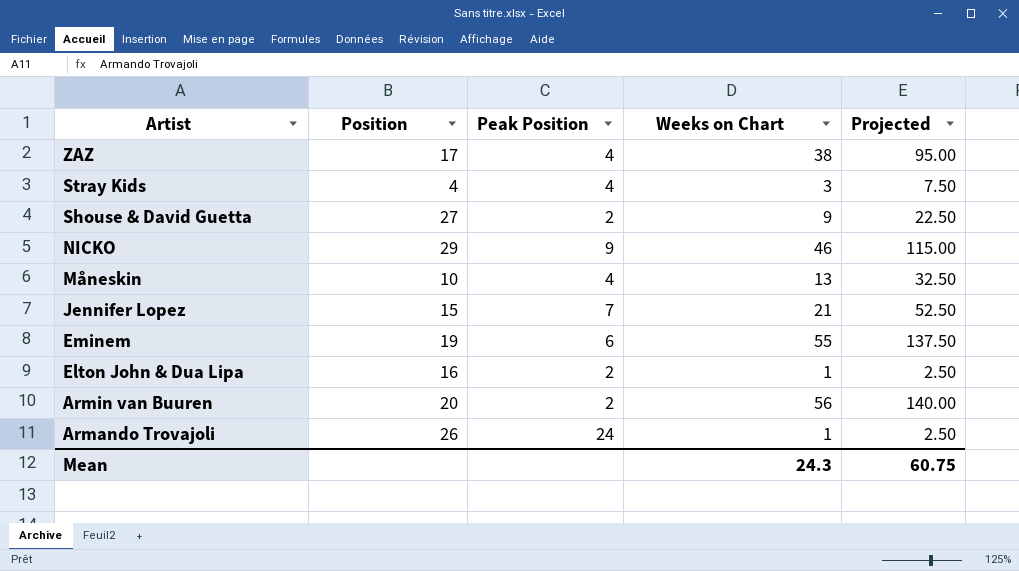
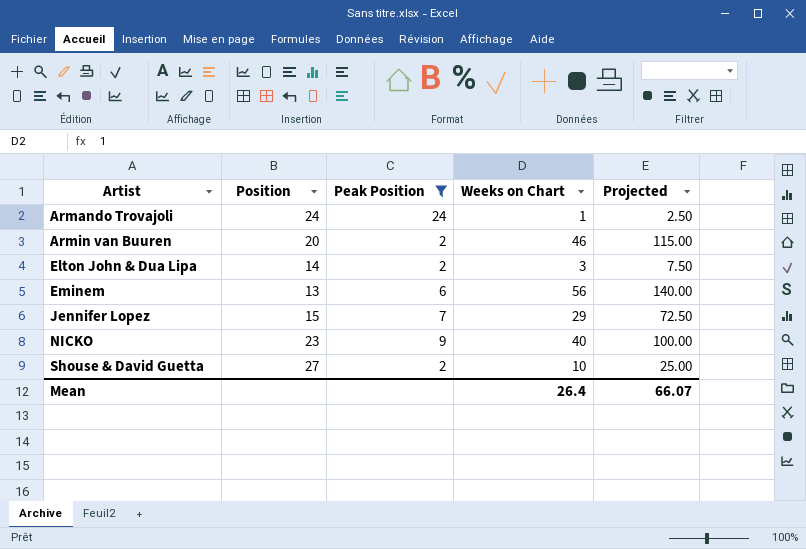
filter: none -> Peak Position != 4
row order: Artist descending -> Artist ascending
Armando Trovajoli | Position: 26 -> 24
Armin van Buuren | Weeks on Chart: 56 -> 46
Armin van Buuren | Projected: 140.00 -> 115.00
Elton John & Dua Lipa | Position: 16 -> 14
Elton John & Dua Lipa | Weeks on Chart: 1 -> 3
Elton John & Dua Lipa | Projected: 2.50 -> 7.50
Eminem | Position: 19 -> 13
Eminem | Weeks on Chart: 55 -> 56
Eminem | Projected: 137.50 -> 140.00
Jennifer Lopez | Weeks on Chart: 21 -> 29
Jennifer Lopez | Projected: 52.50 -> 72.50
NICKO | Position: 29 -> 23
NICKO | Weeks on Chart: 46 -> 40
NICKO | Projected: 115.00 -> 100.00
Shouse & David Guetta | Weeks on Chart: 9 -> 10
Shouse & David Guetta | Projected: 22.50 -> 25.00
Mean | Weeks on Chart: 24.3 -> 26.4
Mean | Projected: 60.75 -> 66.07

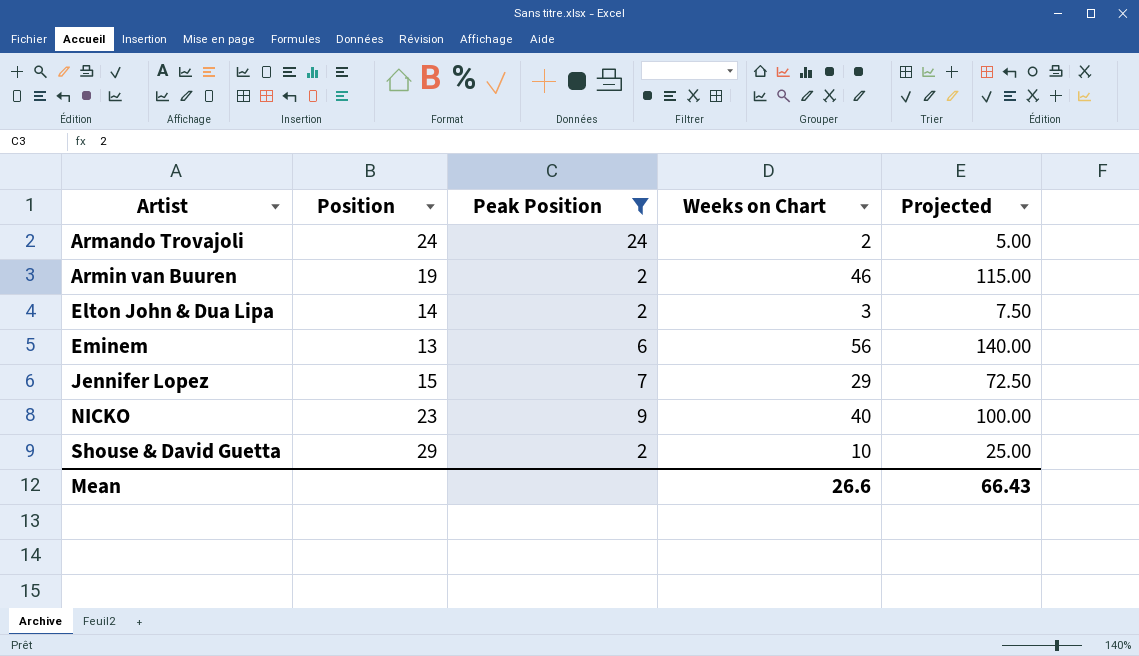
Armando Trovajoli | Weeks on Chart: 1 -> 2
Armando Trovajoli | Projected: 2.50 -> 5.00
Armin van Buuren | Position: 20 -> 19
Shouse & David Guetta | Position: 27 -> 29
Mean | Weeks on Chart: 26.4 -> 26.6
Mean | Projected: 66.07 -> 66.43

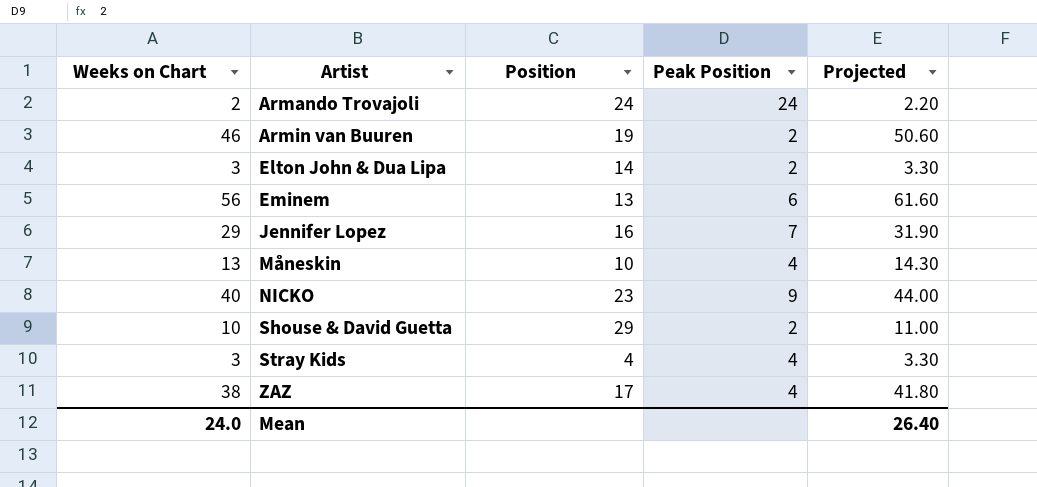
filter: Peak Position != 4 -> none
column Weeks on Chart | position: 4 -> 1
column Projected | formula: [Weeks on Chart] * 2.5 -> [Weeks on Chart] * 1.1
Jennifer Lopez | Position: 15 -> 16
Mean | Weeks on Chart: 26.6 -> 24.0
Mean | Projected: 66.43 -> 26.40

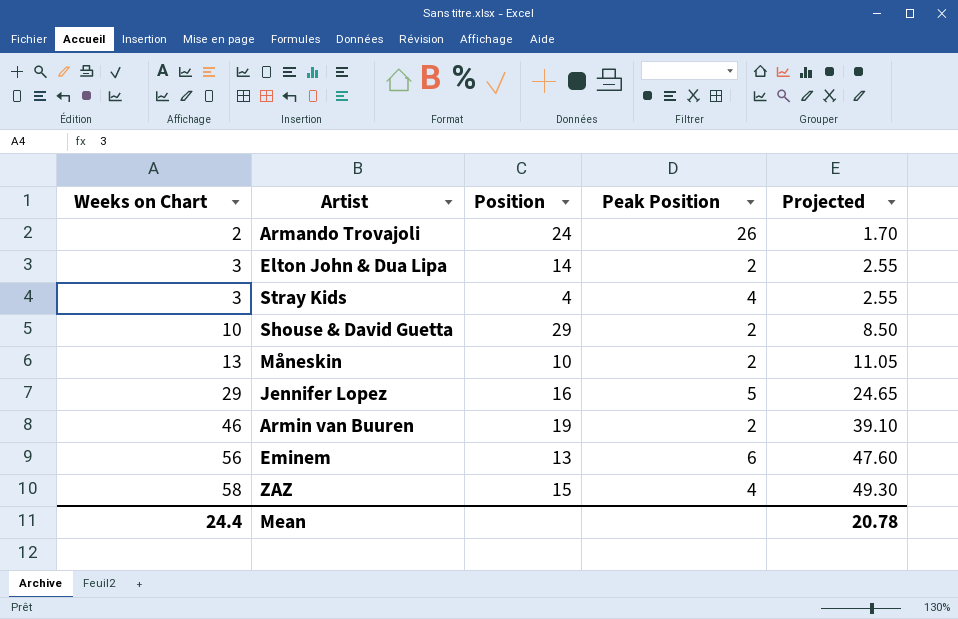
row order: Artist ascending -> Weeks on Chart ascending
column Projected | formula: [Weeks on Chart] * 1.1 -> [Weeks on Chart] * 0.85
row NICKO: 40 | 23 | 9 | 44.00 -> none
Armando Trovajoli | Peak Position: 24 -> 26
Måneskin | Peak Position: 4 -> 2
Jennifer Lopez | Peak Position: 7 -> 5
ZAZ | Weeks on Chart: 38 -> 58
ZAZ | Position: 17 -> 15
Mean | Weeks on Chart: 24.0 -> 24.4
Mean | Projected: 26.40 -> 20.78

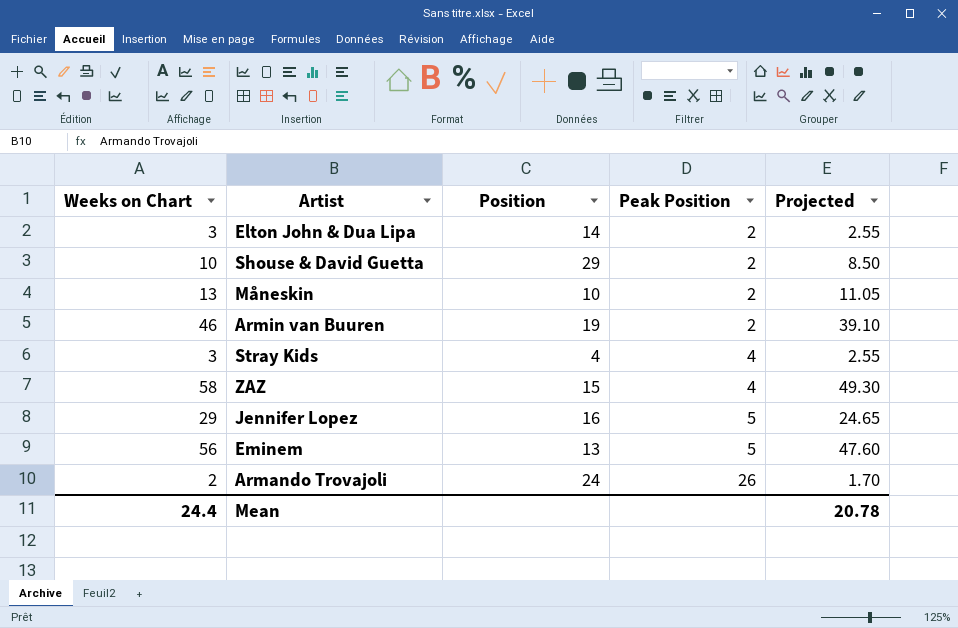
row order: Weeks on Chart ascending -> Peak Position ascending
Eminem | Peak Position: 6 -> 5

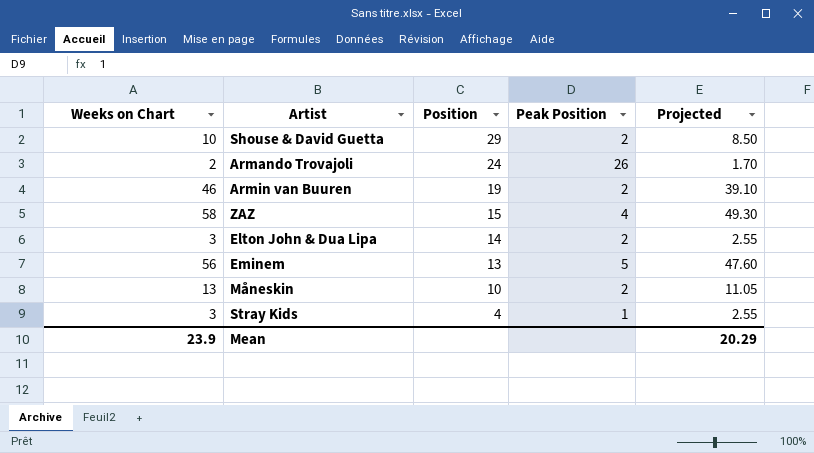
row order: Peak Position ascending -> Position descending
row Jennifer Lopez: 29 | 16 | 5 | 24.65 -> none
Stray Kids | Peak Position: 4 -> 1
Mean | Weeks on Chart: 24.4 -> 23.9
Mean | Projected: 20.78 -> 20.29

